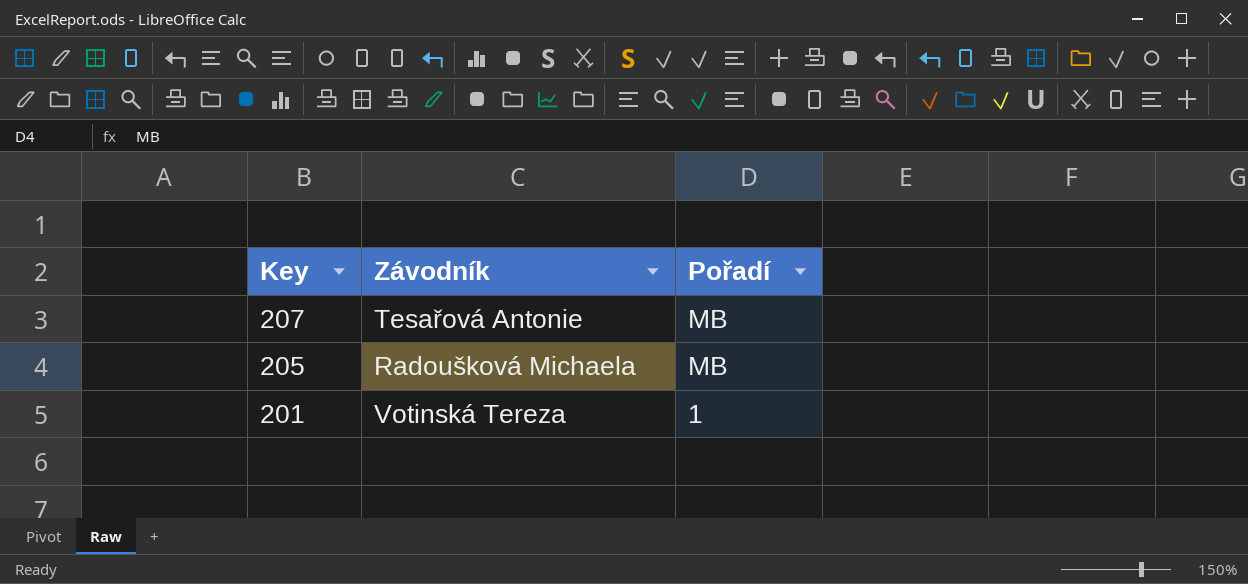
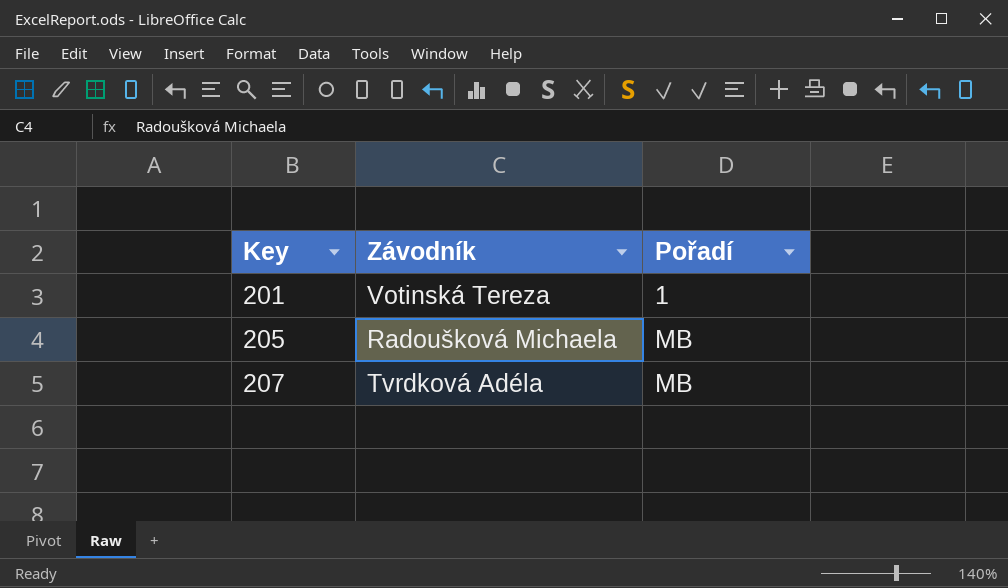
row order: Key descending -> Key ascending
207 | Závodník: Tesařová Antonie -> Tvrdková Adéla

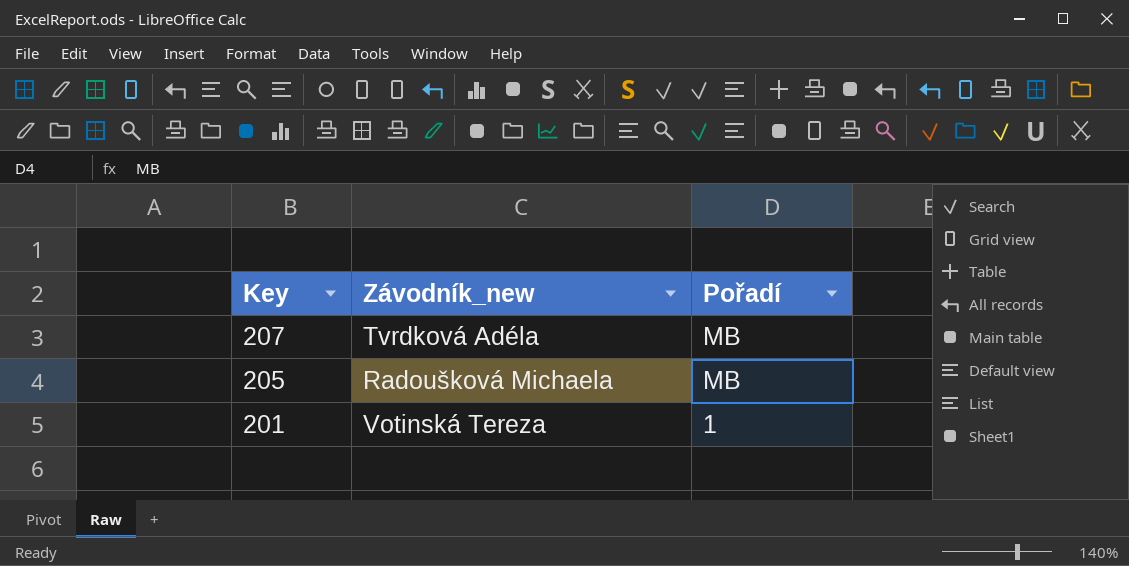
row order: Key ascending -> Key descending
column name: Závodník -> Závodník_new

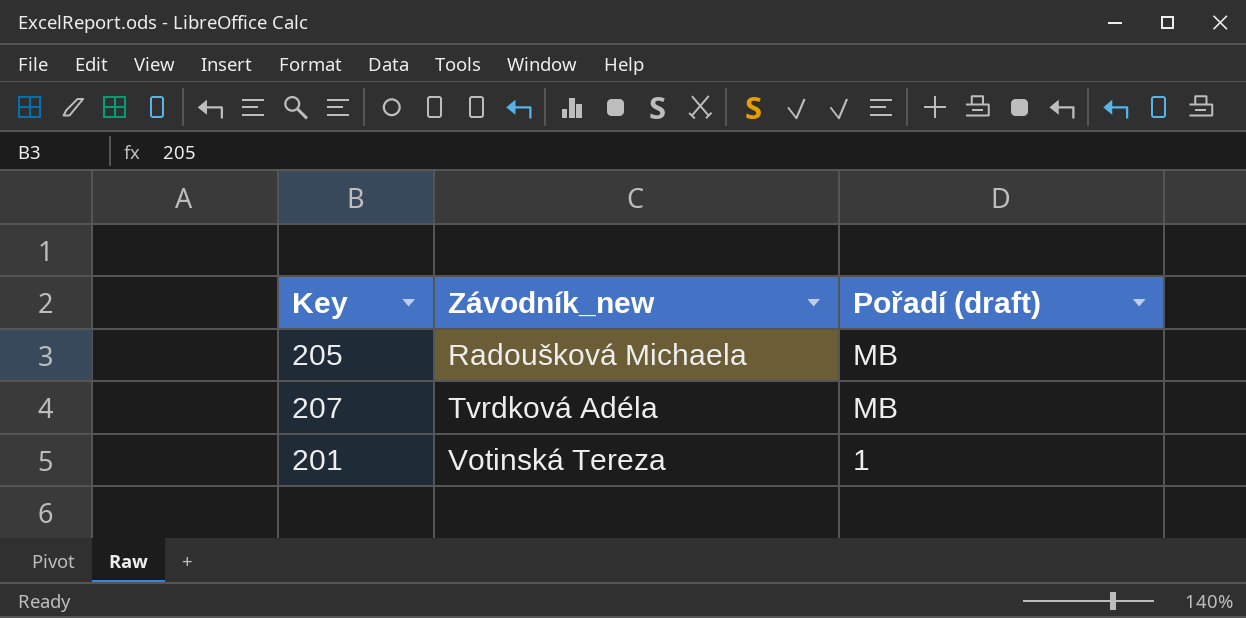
row order: Key descending -> Závodník_new ascending
column name: Pořadí -> Pořadí (draft)

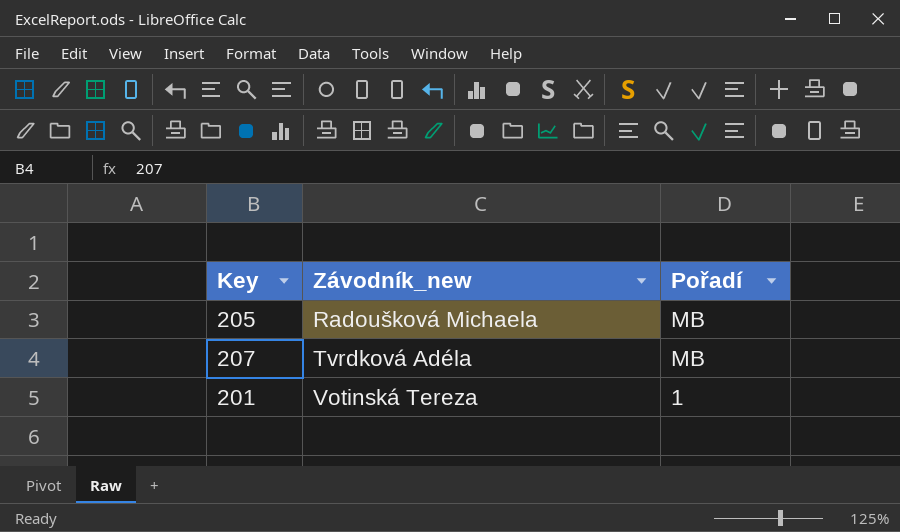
column name: Pořadí (draft) -> Pořadí

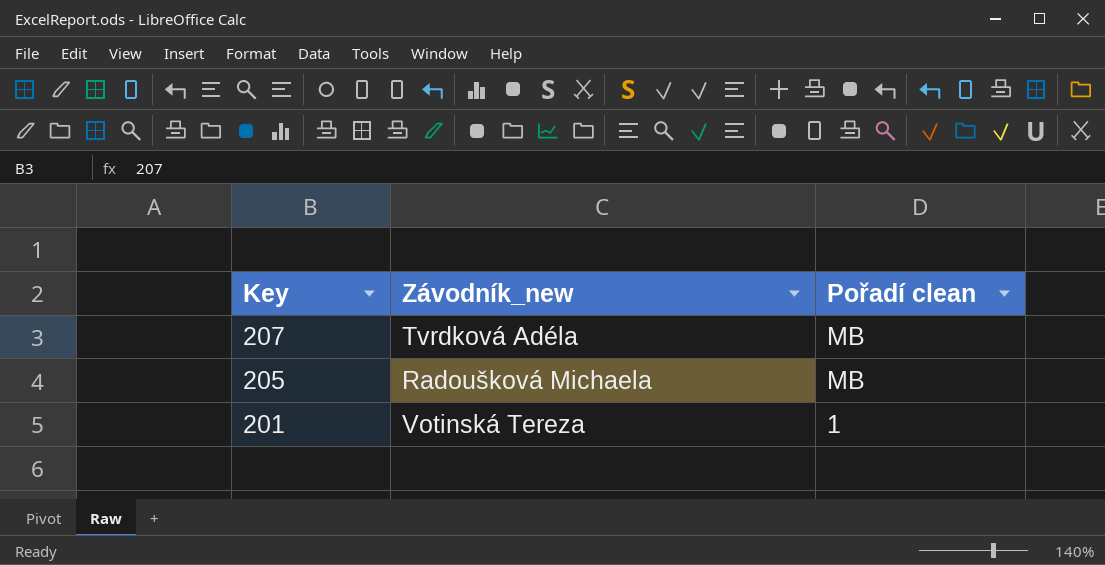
row order: Závodník_new ascending -> Key descending
column name: Pořadí -> Pořadí clean

